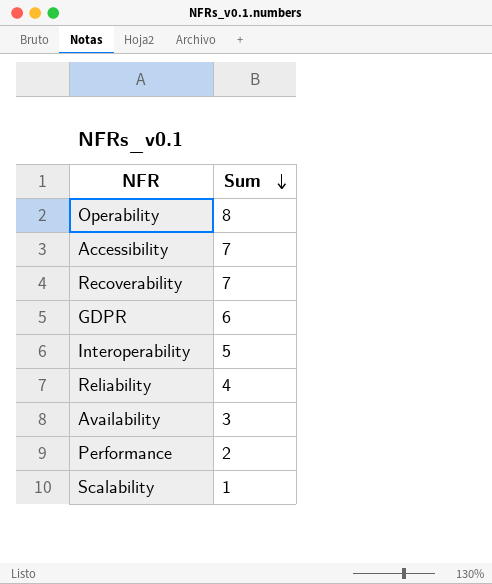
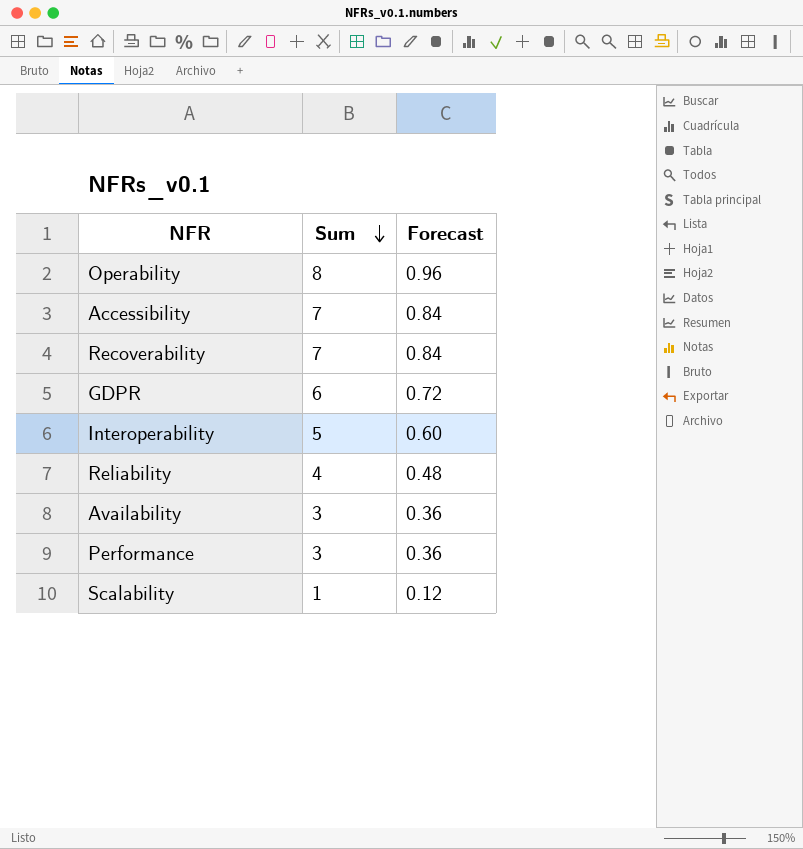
column Forecast | formula: none -> [Sum] * 0.12
Performance | Sum: 2 -> 3

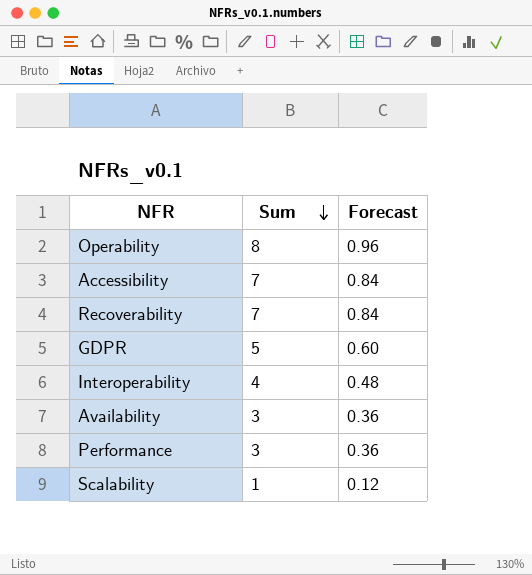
row Reliability: 4 | 0.48 -> none
GDPR | Sum: 6 -> 5
GDPR | Forecast: 0.72 -> 0.60
Interoperability | Sum: 5 -> 4
Interoperability | Forecast: 0.60 -> 0.48

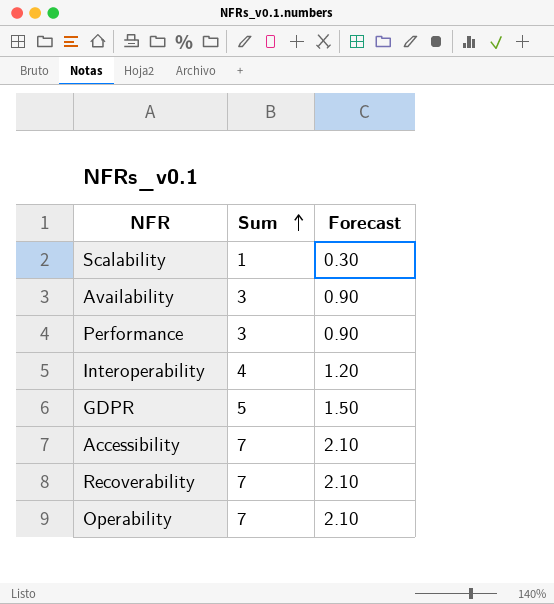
row order: Sum descending -> Sum ascending
column Forecast | formula: [Sum] * 0.12 -> [Sum] * 0.3
Operability | Sum: 8 -> 7

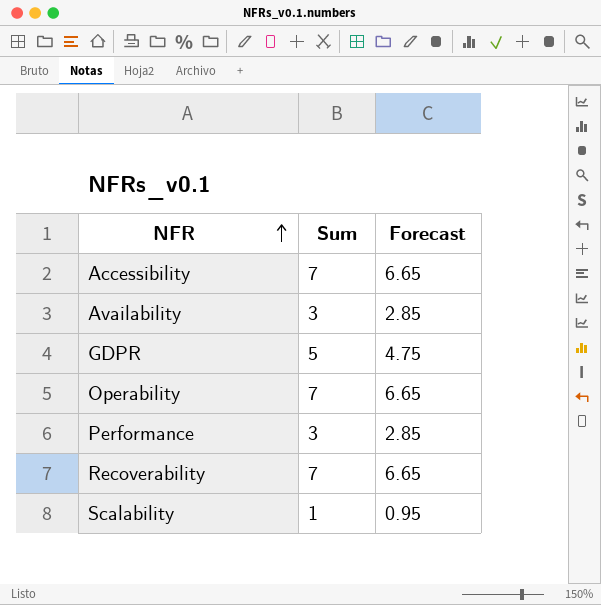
row order: Sum ascending -> NFR ascending
column Forecast | formula: [Sum] * 0.3 -> [Sum] * 0.95
row Interoperability: 4 | 1.20 -> none

